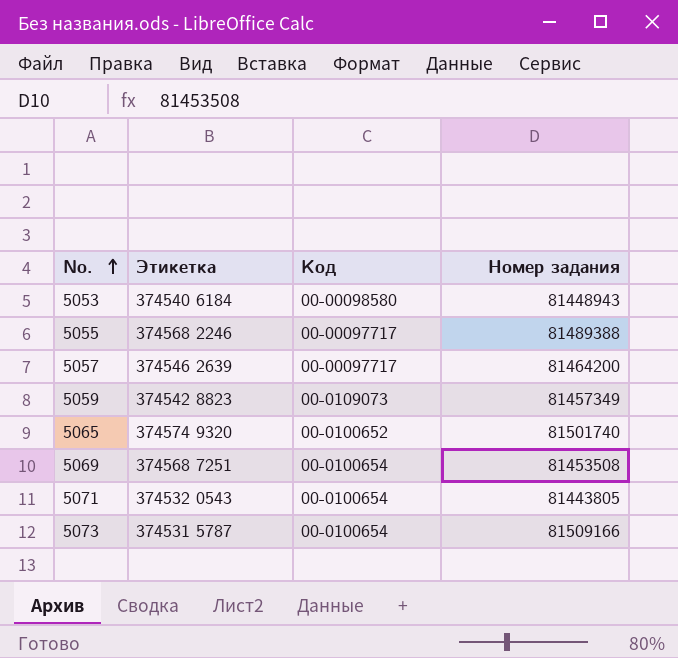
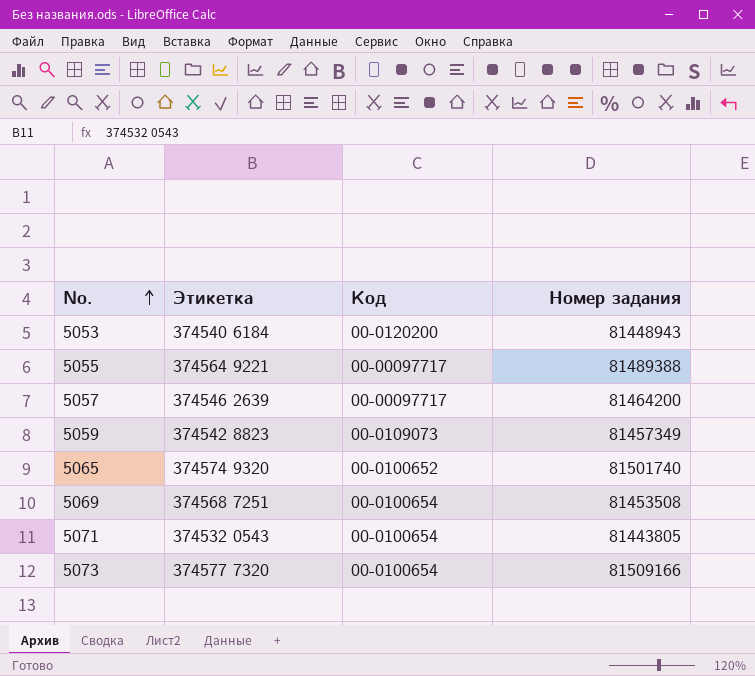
5053 | Код: 00-00098580 -> 00-0120200
5055 | Этикетка: 374568 2246 -> 374564 9221
5073 | Этикетка: 374531 5787 -> 374577 7320

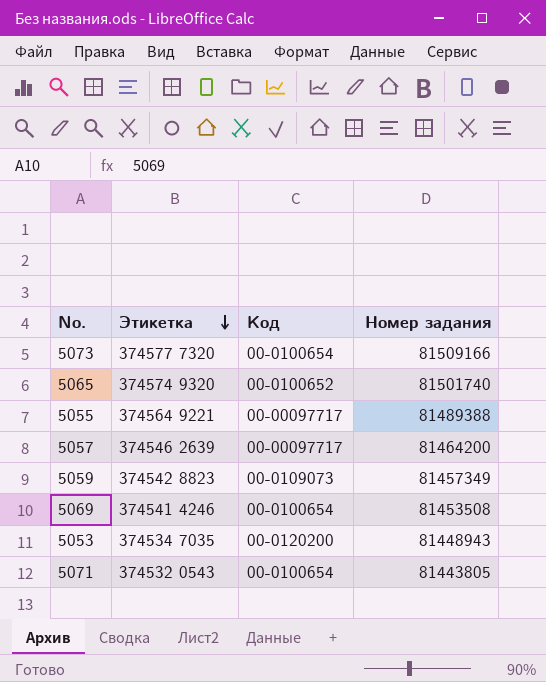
row order: No. ascending -> Этикетка descending
5069 | Этикетка: 374568 7251 -> 374541 4246
5053 | Этикетка: 374540 6184 -> 374534 7035

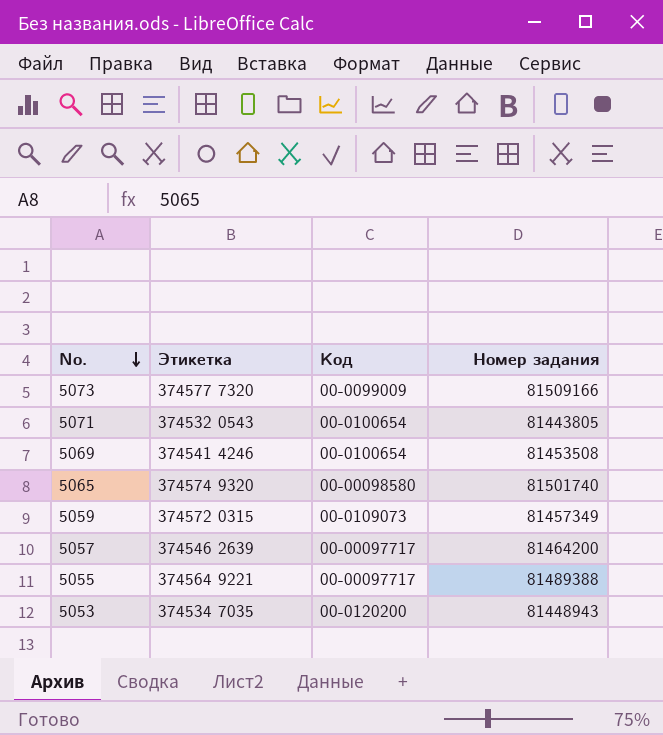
row order: Этикетка descending -> No. descending
5073 | Код: 00-0100654 -> 00-0099009
5065 | Код: 00-0100652 -> 00-00098580
5059 | Этикетка: 374542 8823 -> 374572 0315

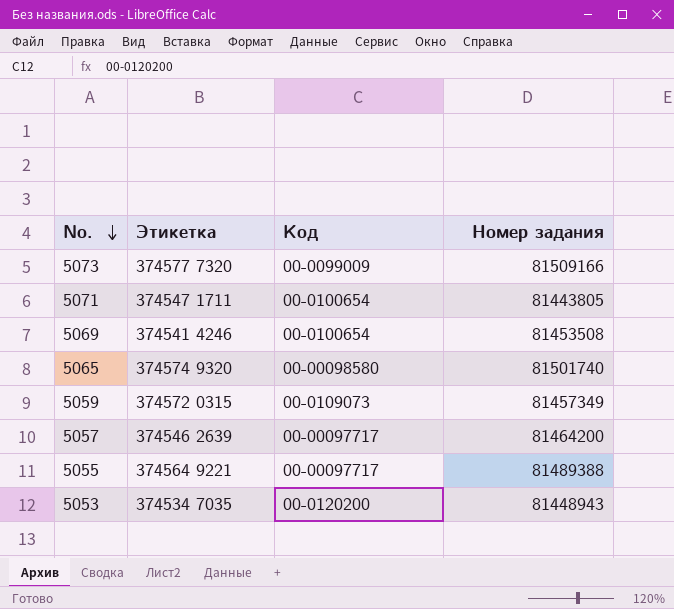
5071 | Этикетка: 374532 0543 -> 374547 1711

